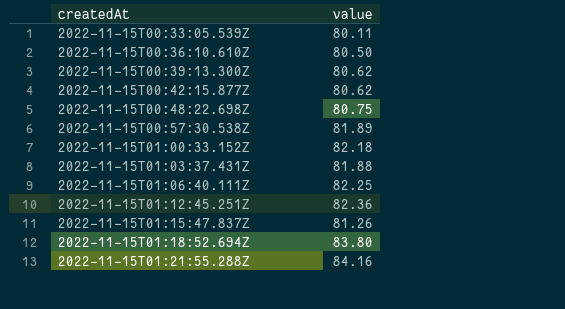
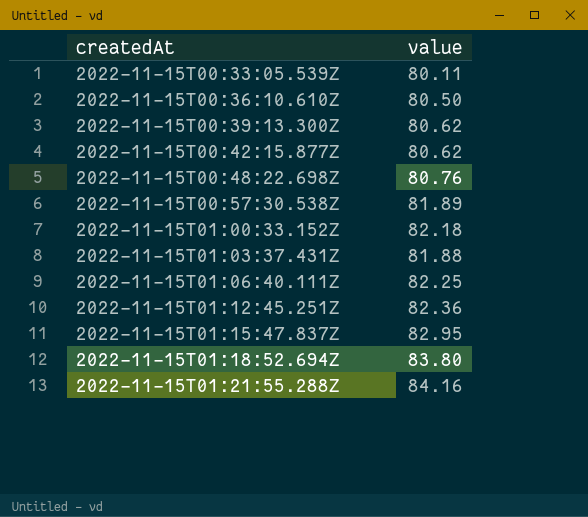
2022-11-15T00:48:22.698Z | value: 80.75 -> 80.76
2022-11-15T01:15:47.837Z | value: 81.26 -> 82.95

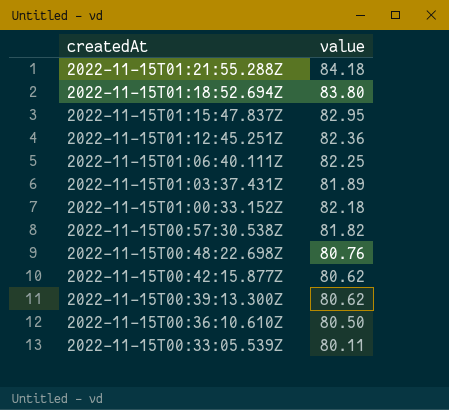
row order: createdAt ascending -> createdAt descending
2022-11-15T01:21:55.288Z | value: 84.16 -> 84.18
2022-11-15T01:03:37.431Z | value: 81.88 -> 81.89
2022-11-15T00:57:30.538Z | value: 81.89 -> 81.82

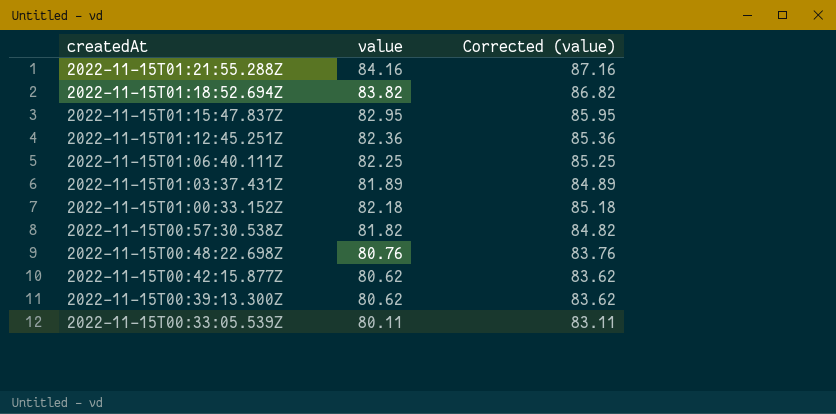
column Corrected (value) | formula: none -> [value] + 3
row 2022-11-15T00:36:10.610Z: 80.50 -> none
2022-11-15T01:21:55.288Z | value: 84.18 -> 84.16
2022-11-15T01:18:52.694Z | value: 83.80 -> 83.82

